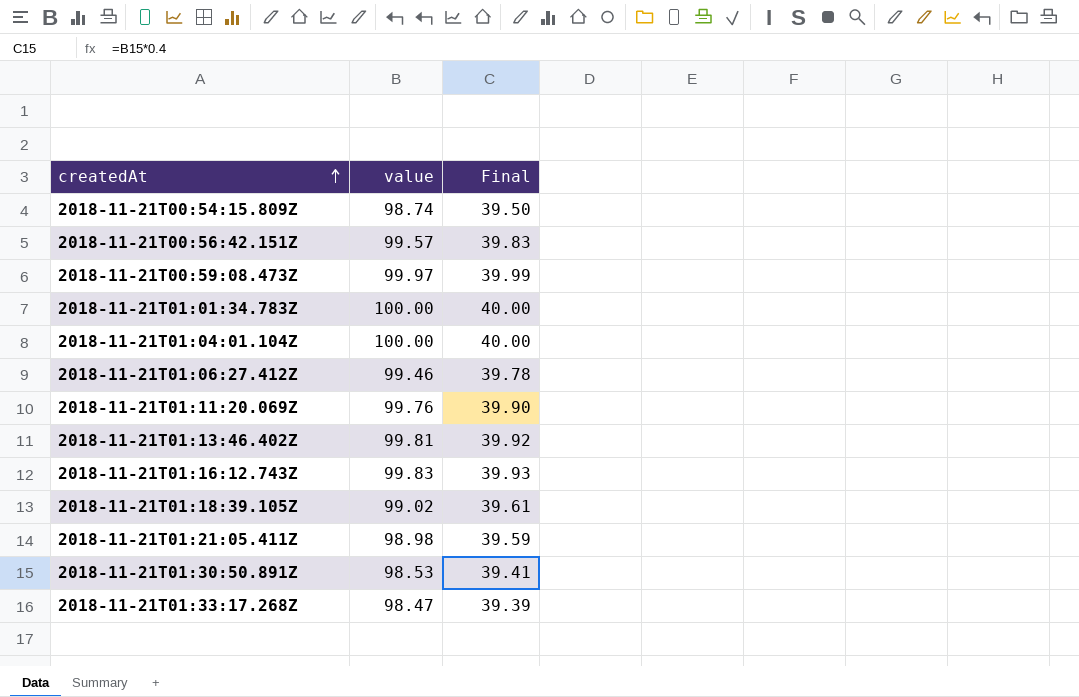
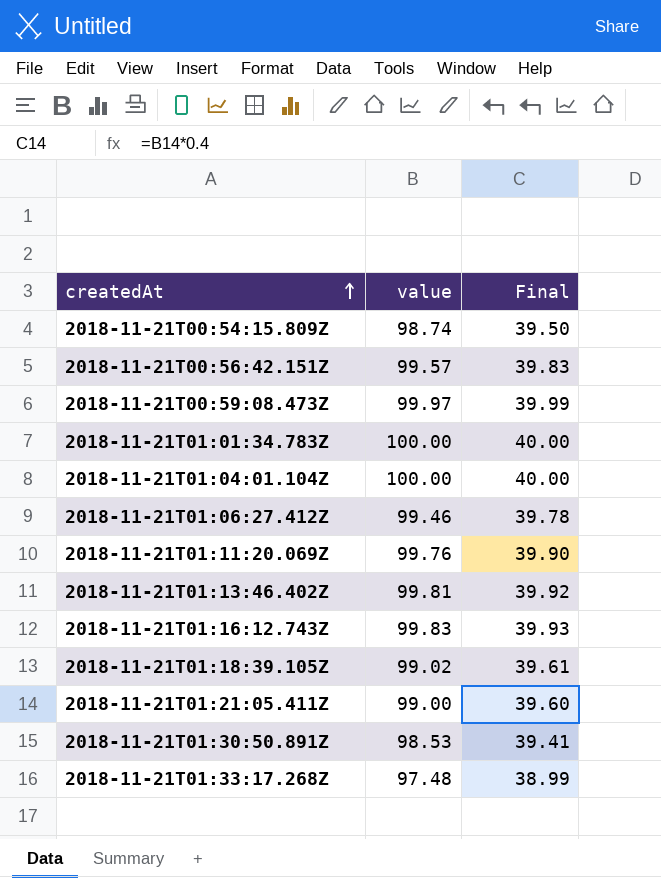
2018-11-21T01:21:05.411Z | value: 98.98 -> 99.00
2018-11-21T01:21:05.411Z | Final: 39.59 -> 39.60
2018-11-21T01:33:17.268Z | value: 98.47 -> 97.48
2018-11-21T01:33:17.268Z | Final: 39.39 -> 38.99

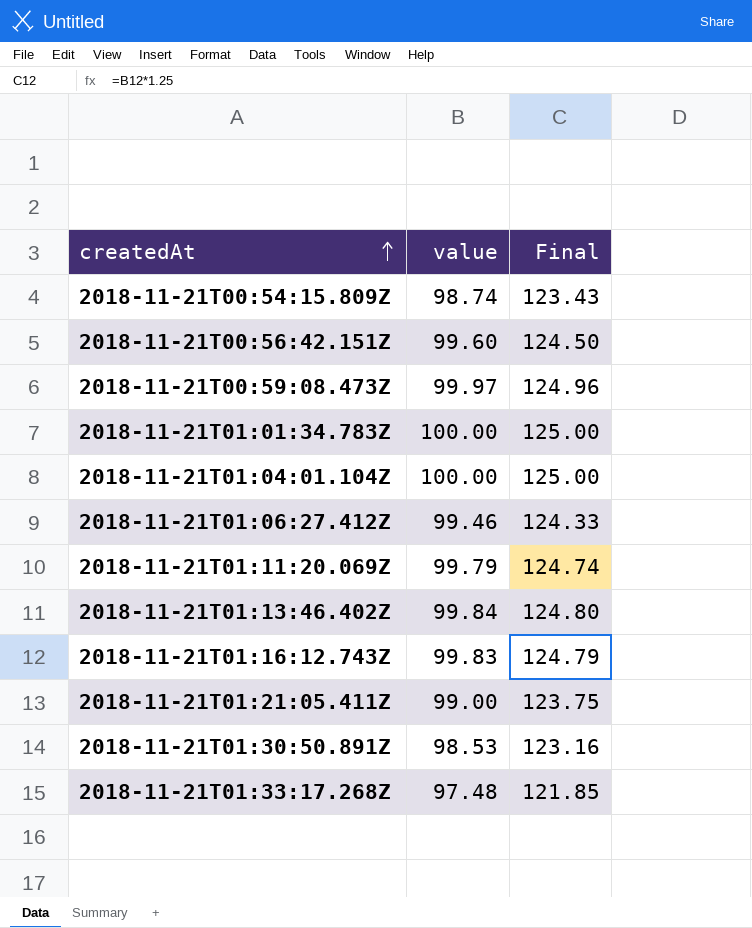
column Final | formula: [value] * 0.4 -> [value] * 1.25
row 2018-11-21T01:18:39.105Z: 99.02 | 39.61 -> none
2018-11-21T00:56:42.151Z | value: 99.57 -> 99.60
2018-11-21T01:11:20.069Z | value: 99.76 -> 99.79
2018-11-21T01:13:46.402Z | value: 99.81 -> 99.84

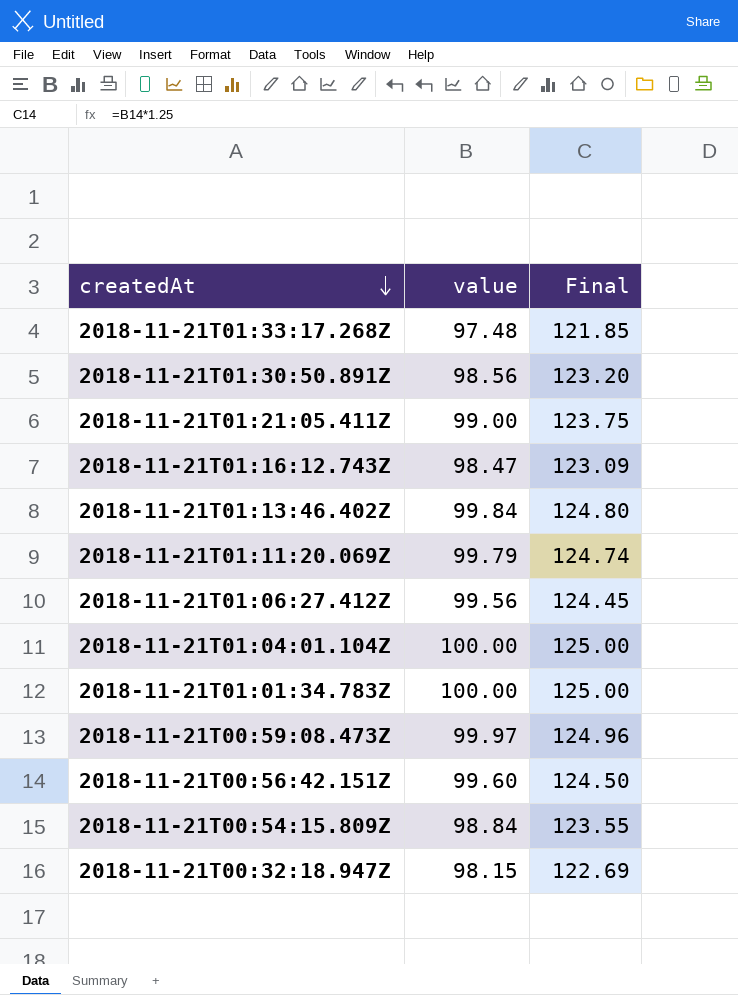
row order: createdAt ascending -> createdAt descending
2018-11-21T01:30:50.891Z | value: 98.53 -> 98.56
2018-11-21T01:30:50.891Z | Final: 123.16 -> 123.20
2018-11-21T01:16:12.743Z | value: 99.83 -> 98.47
2018-11-21T01:16:12.743Z | Final: 124.79 -> 123.09
2018-11-21T01:06:27.412Z | value: 99.46 -> 99.56
2018-11-21T01:06:27.412Z | Final: 124.33 -> 124.45
2018-11-21T00:54:15.809Z | value: 98.74 -> 98.84
2018-11-21T00:54:15.809Z | Final: 123.43 -> 123.55
row 2018-11-21T00:32:18.947Z: none -> 98.15 | 122.69

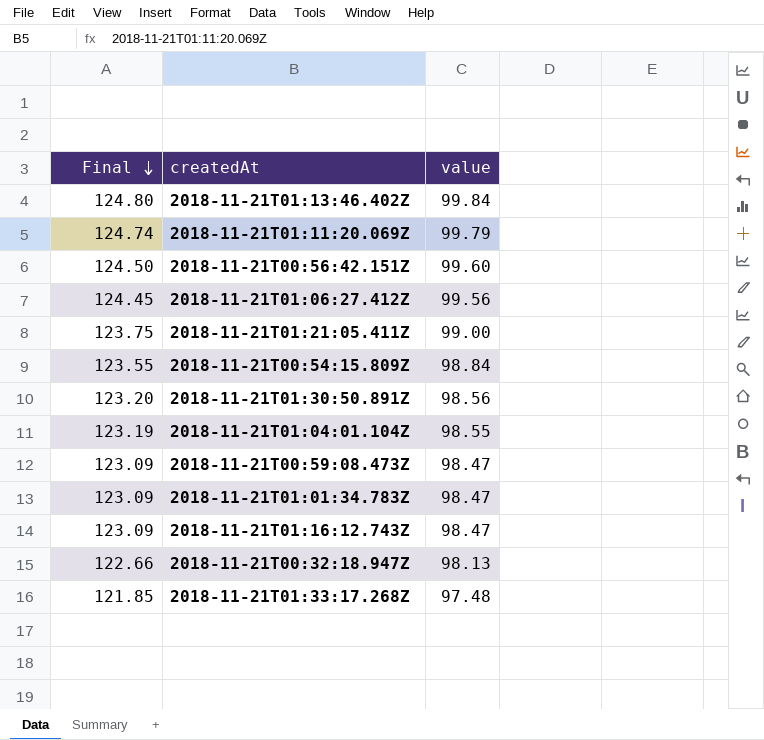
row order: createdAt descending -> Final descending
column Final | position: 3 -> 1
2018-11-21T01:04:01.104Z | Final: 125.00 -> 123.19
2018-11-21T01:04:01.104Z | value: 100.00 -> 98.55
2018-11-21T00:59:08.473Z | Final: 124.96 -> 123.09
2018-11-21T00:59:08.473Z | value: 99.97 -> 98.47
2018-11-21T01:01:34.783Z | Final: 125.00 -> 123.09
2018-11-21T01:01:34.783Z | value: 100.00 -> 98.47
2018-11-21T00:32:18.947Z | Final: 122.69 -> 122.66
2018-11-21T00:32:18.947Z | value: 98.15 -> 98.13

